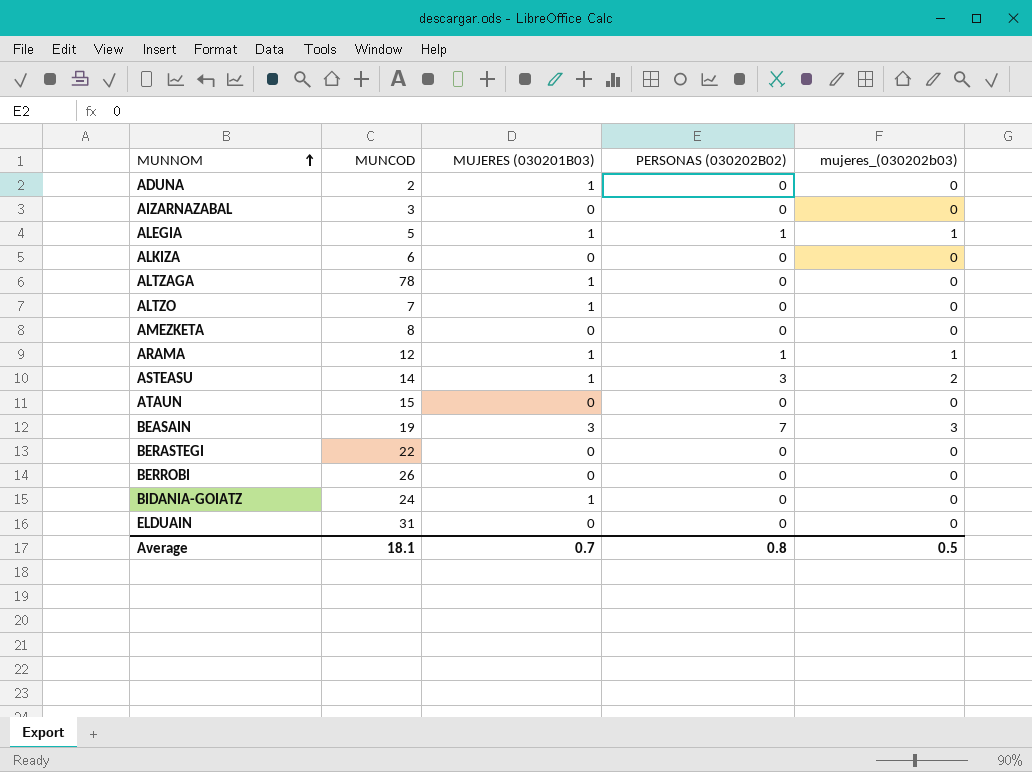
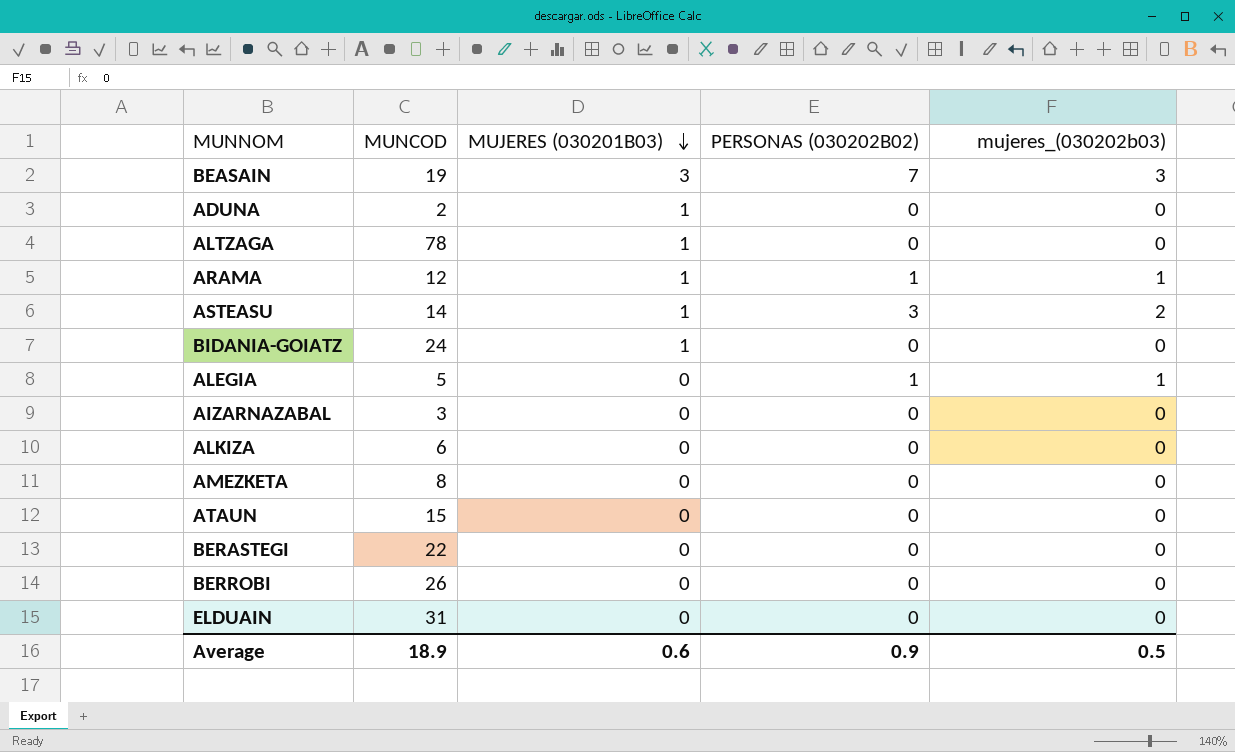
row order: MUNNOM ascending -> MUJERES (030201B03) descending
row ALTZO: 7 | 1 | 0 | 0 -> none
ALEGIA | MUJERES (030201B03): 1 -> 0
Average | MUNCOD: 18.1 -> 18.9
Average | MUJERES (030201B03): 0.7 -> 0.6
Average | PERSONAS (030202B02): 0.8 -> 0.9

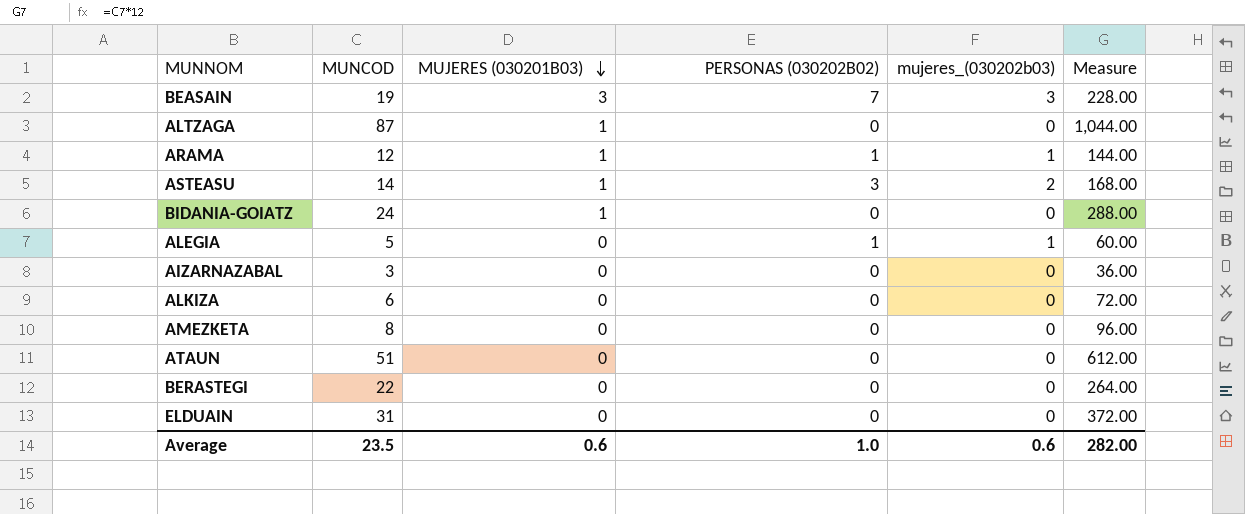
column Measure | formula: none -> [MUNCOD] * 12
row ADUNA: 2 | 1 | 0 | 0 -> none
row BERROBI: 26 | 0 | 0 | 0 -> none
ALTZAGA | MUNCOD: 78 -> 87
ATAUN | MUNCOD: 15 -> 51
Average | MUNCOD: 18.9 -> 23.5
Average | PERSONAS (030202B02): 0.9 -> 1.0
Average | mujeres_(030202b03): 0.5 -> 0.6

